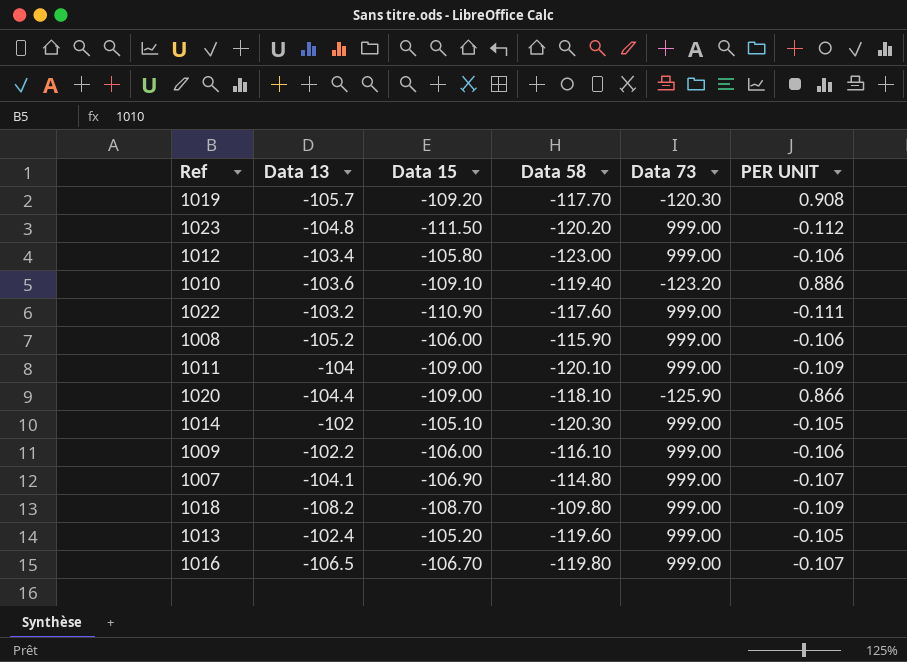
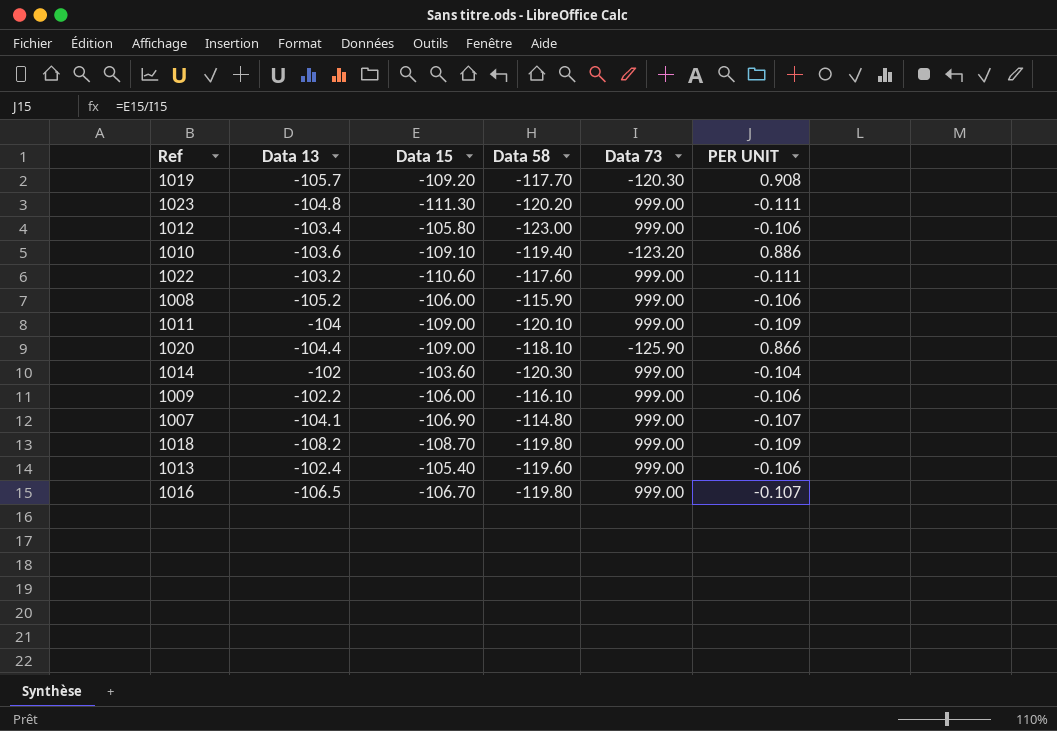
1023 | Data 15: -111.50 -> -111.30
1023 | PER UNIT: -0.112 -> -0.111
1022 | Data 15: -110.90 -> -110.60
1014 | Data 15: -105.10 -> -103.60
1014 | PER UNIT: -0.105 -> -0.104
1018 | Data 58: -109.80 -> -119.80
1013 | Data 15: -105.20 -> -105.40
1013 | PER UNIT: -0.105 -> -0.106

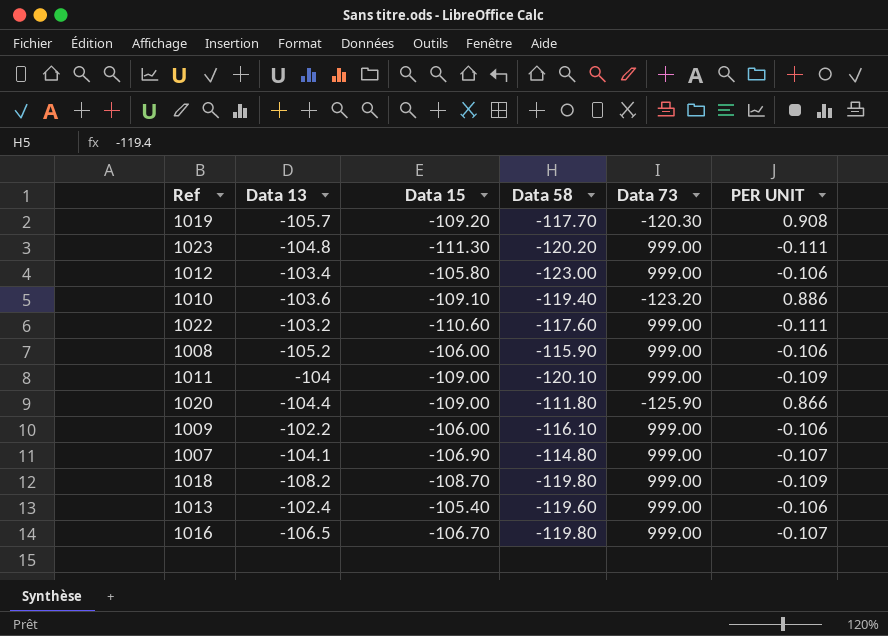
row 1014: -102 | -103.60 | -120.30 | 999.00 | -0.104 -> none
1020 | Data 58: -118.10 -> -111.80

